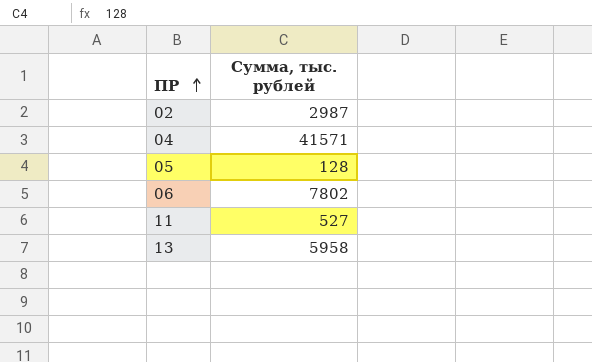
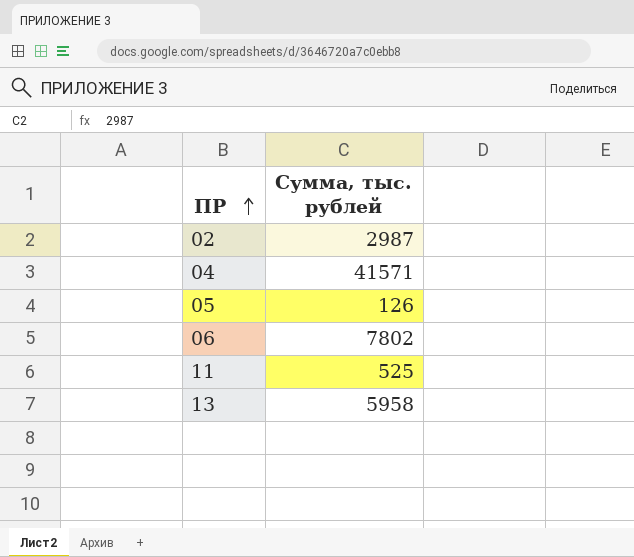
05 | Сумма, тыс. рублей: 128 -> 126
11 | Сумма, тыс. рублей: 527 -> 525

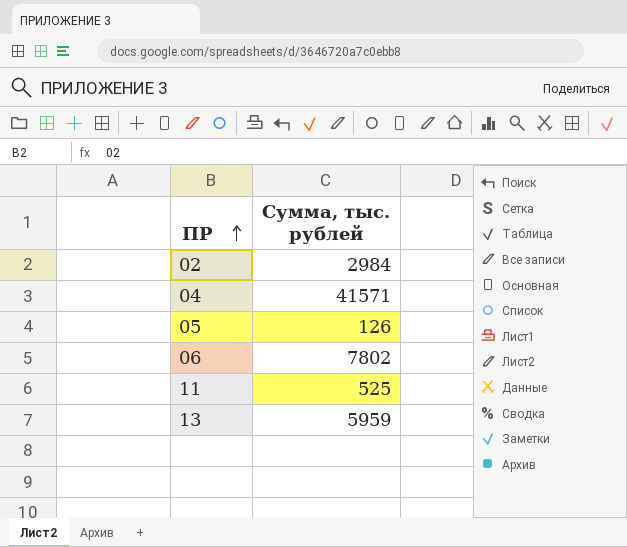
02 | Сумма, тыс. рублей: 2987 -> 2984
13 | Сумма, тыс. рублей: 5958 -> 5959

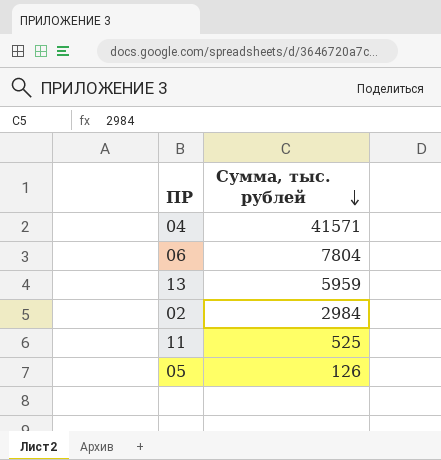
row order: ПР ascending -> Сумма, тыс. рублей descending
06 | Сумма, тыс. рублей: 7802 -> 7804

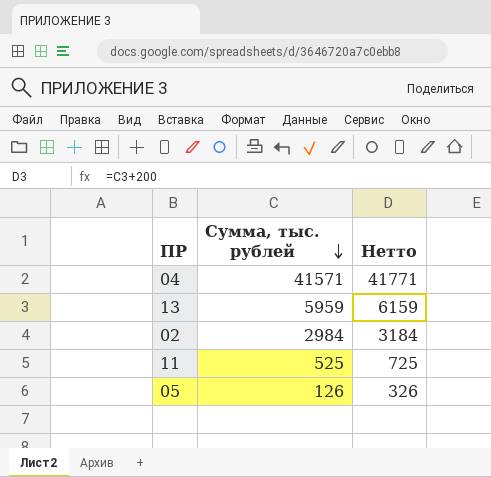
column Нетто | formula: none -> [Сумма, тыс. рублей] + 200
row 06: 7804 -> none

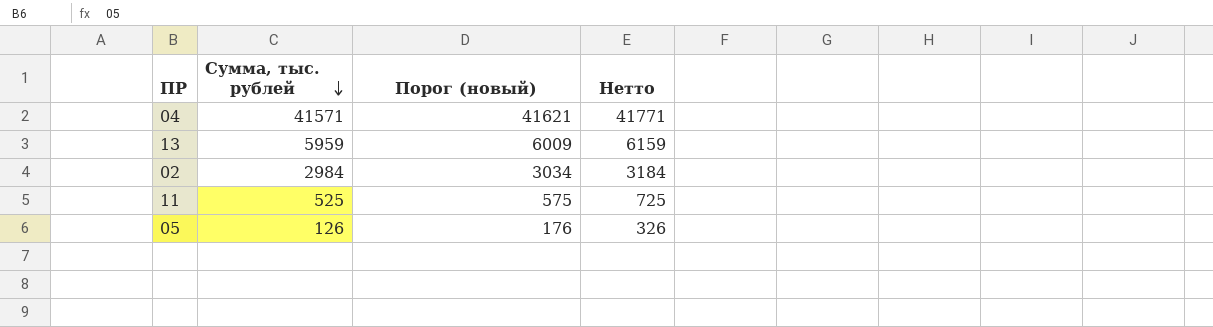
column Порог (новый) | formula: none -> [Сумма, тыс. рублей] + 50

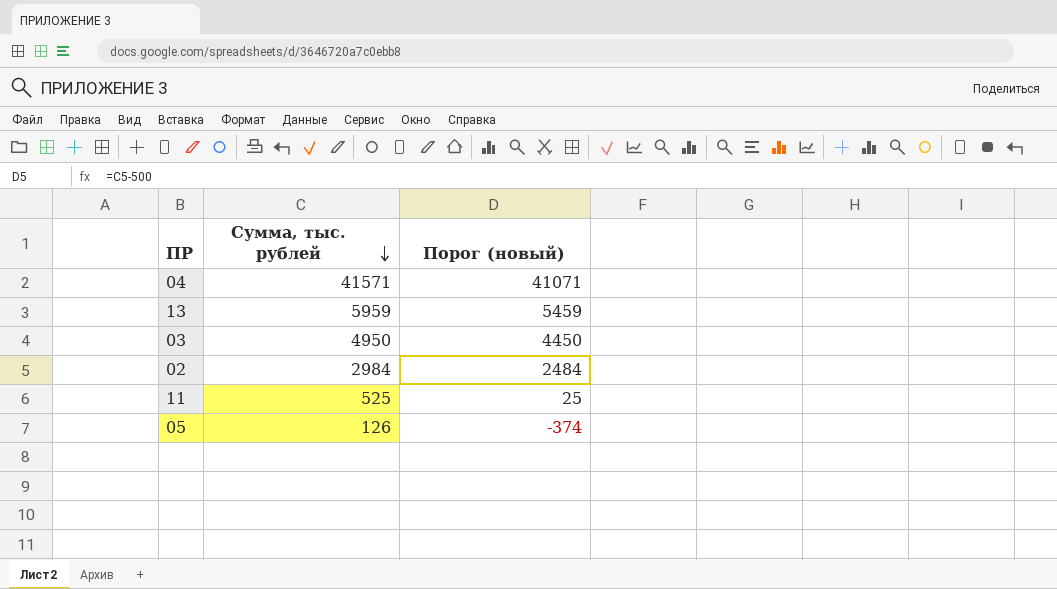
column Нетто | formula: [Сумма, тыс. рублей] + 200 -> none
column Порог (новый) | formula: [Сумма, тыс. рублей] + 50 -> [Сумма, тыс. рублей] - 500
row 03: none -> 4950 | 4450

